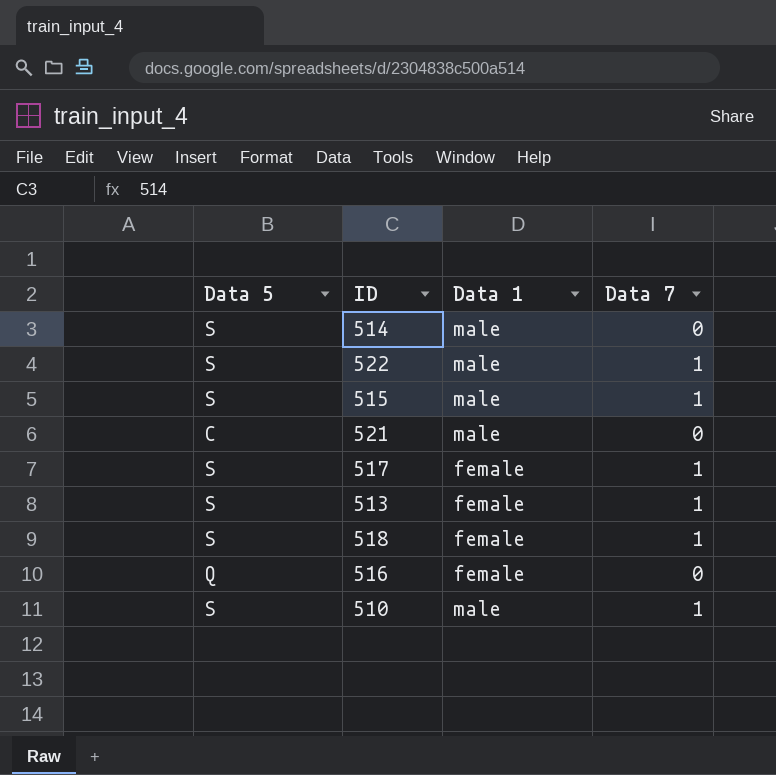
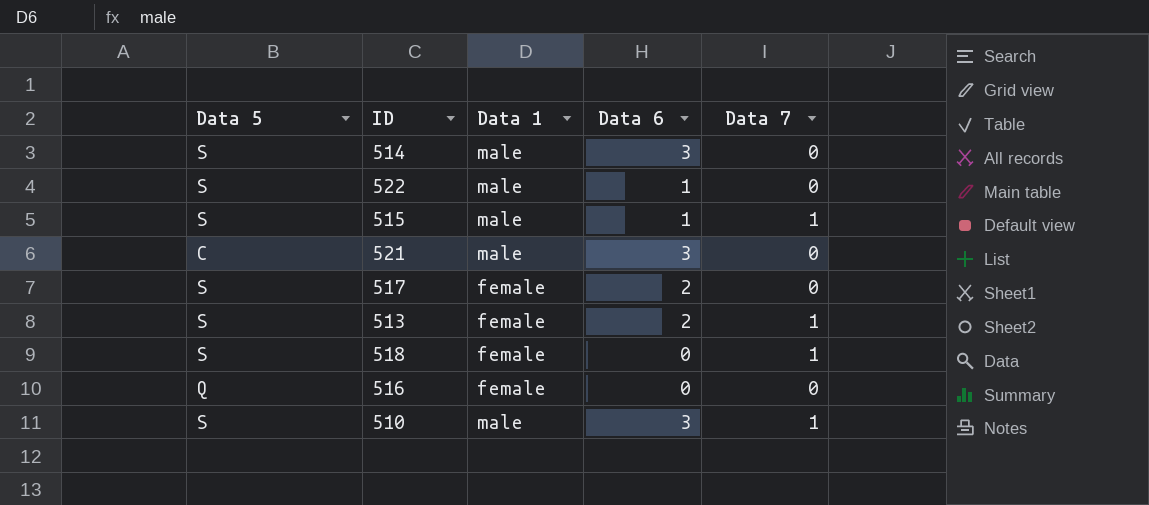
column Data 6 | position: none -> 4
522 | Data 7: 1 -> 0
517 | Data 7: 1 -> 0

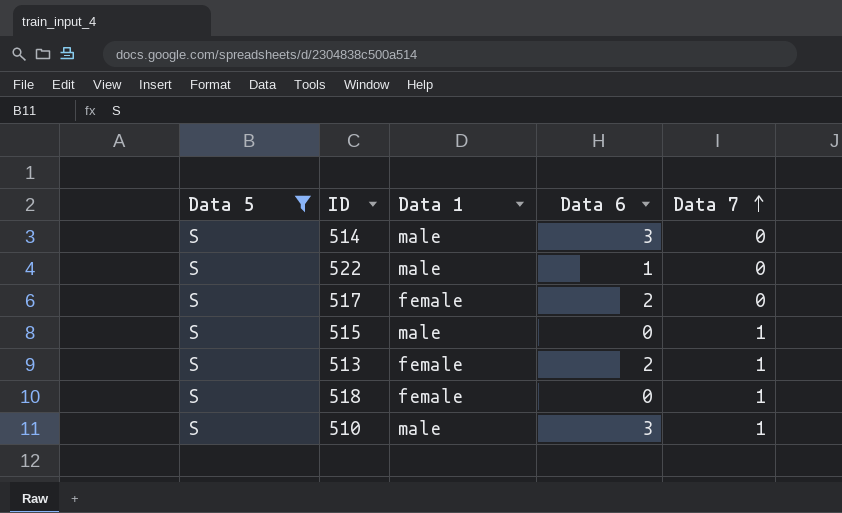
filter: none -> Data 5 = S
row order: none -> Data 7 ascending
515 | Data 6: 1 -> 0

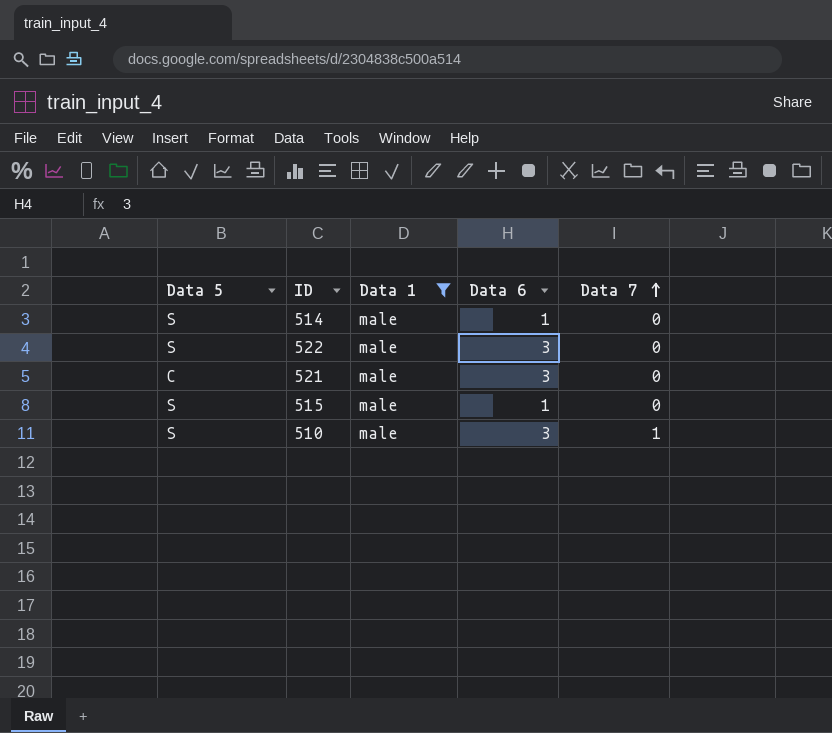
filter: Data 5 = S -> Data 1 = male
514 | Data 6: 3 -> 1
522 | Data 6: 1 -> 3
515 | Data 6: 0 -> 1
515 | Data 7: 1 -> 0

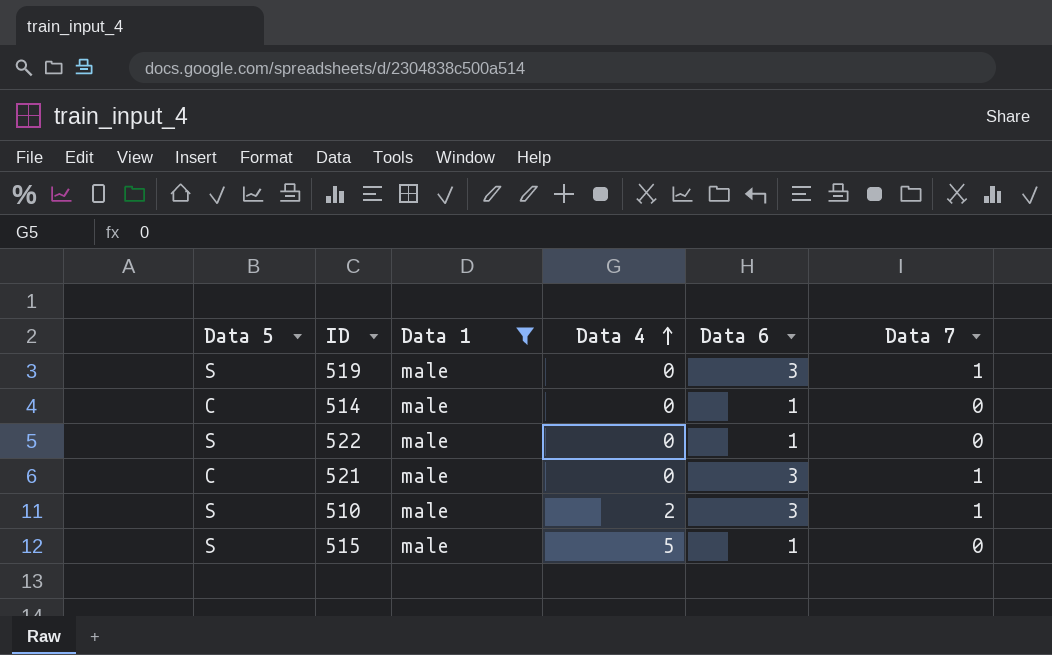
row order: Data 7 ascending -> Data 4 ascending
column Data 4 | position: none -> 4
row 519: none -> S | male | 0 | 3 | 1
514 | Data 5: S -> C
522 | Data 6: 3 -> 1
521 | Data 7: 0 -> 1

